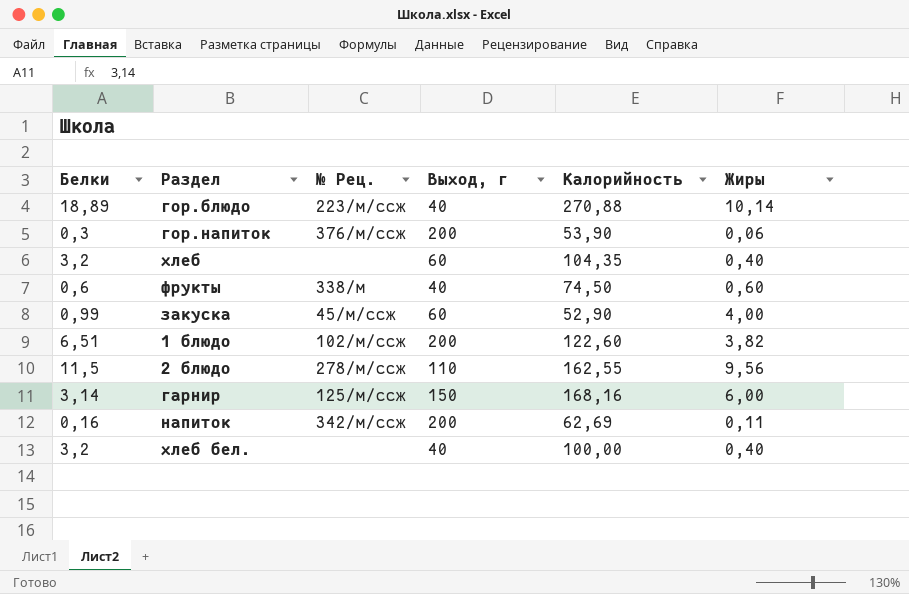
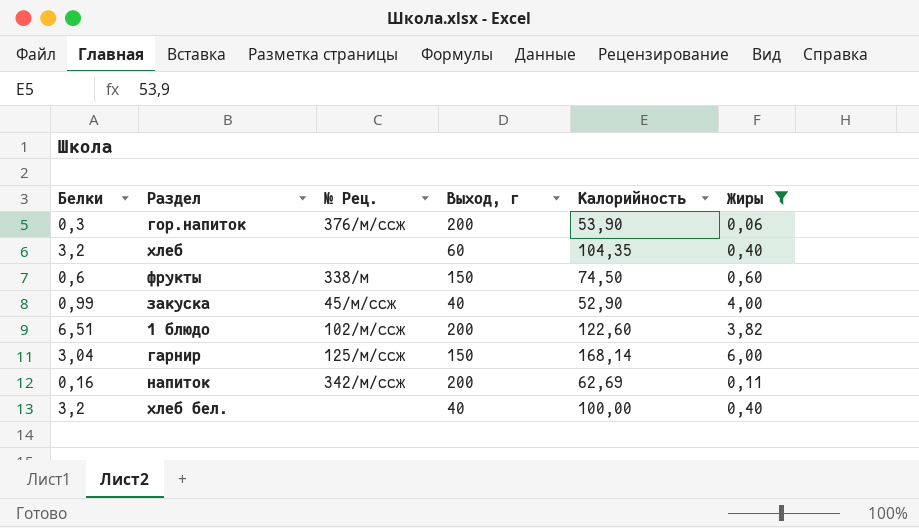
filter: none -> Жиры <= 6,00
фрукты | Выход, г: 40 -> 150
закуска | Выход, г: 60 -> 40
гарнир | Белки: 3,14 -> 3,04
гарнир | Калорийность: 168,16 -> 168,14

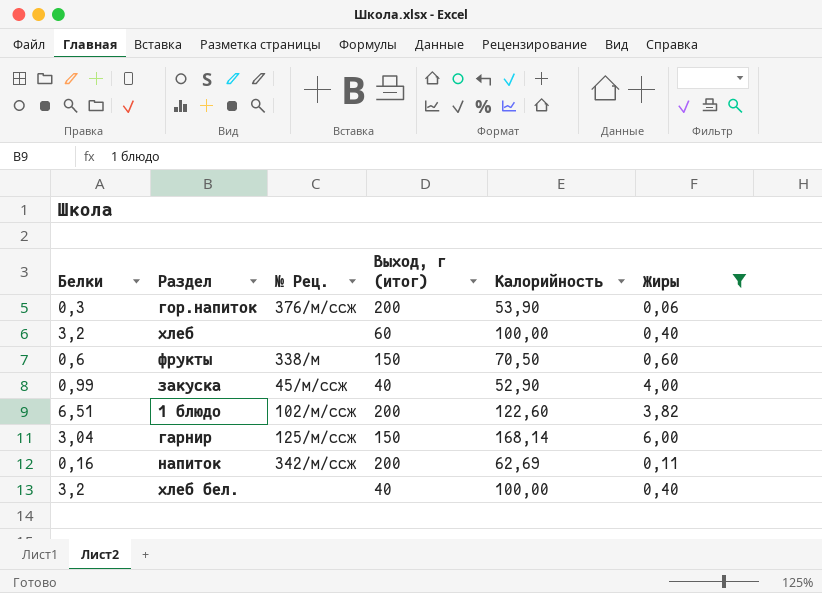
column name: Выход, г -> Выход, г (итог)
хлеб | Калорийность: 104,35 -> 100,00
фрукты | Калорийность: 74,50 -> 70,50

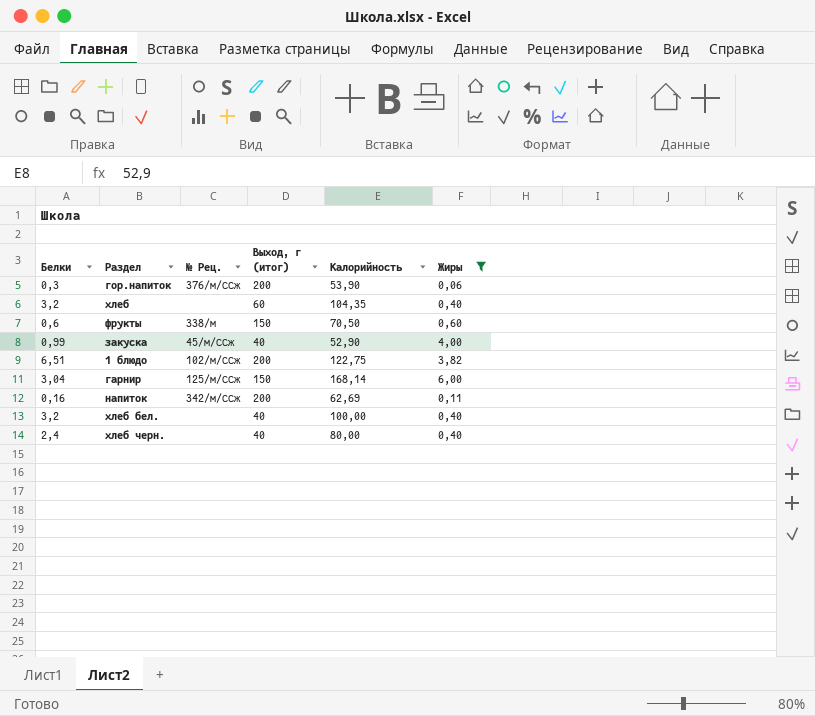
хлеб | Калорийность: 100,00 -> 104,35
1 блюдо | Калорийность: 122,60 -> 122,75
row хлеб черн.: none -> 2,4 | none | 40 | 80,00 | 0,40

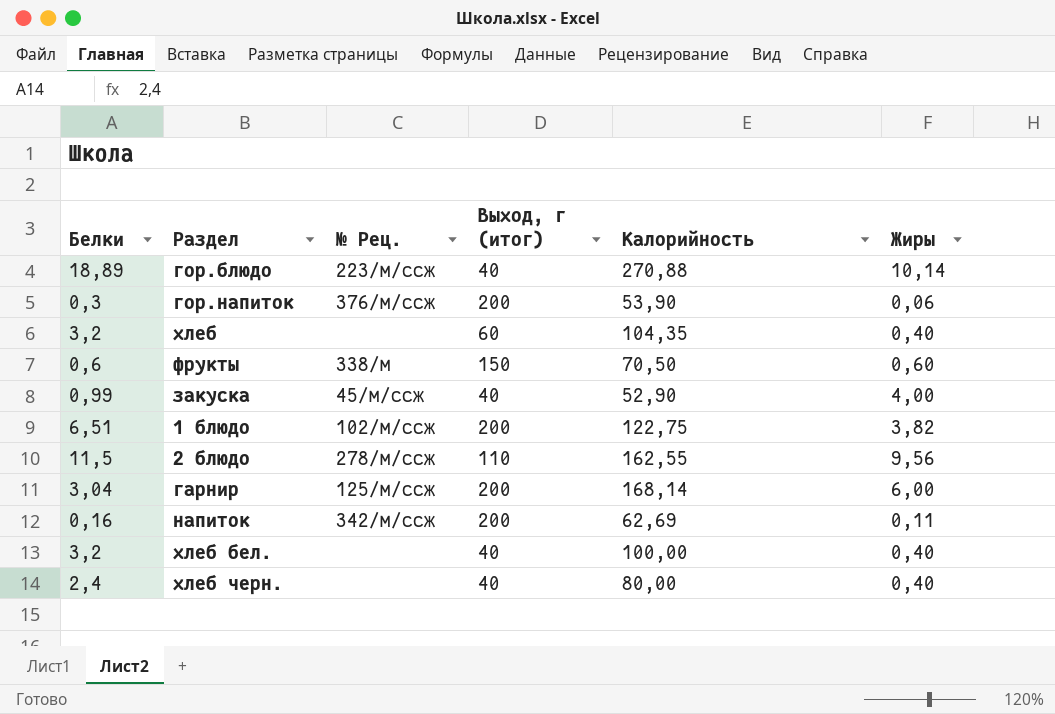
filter: Жиры <= 6,00 -> none
гарнир | Выход, г (итог): 150 -> 200

